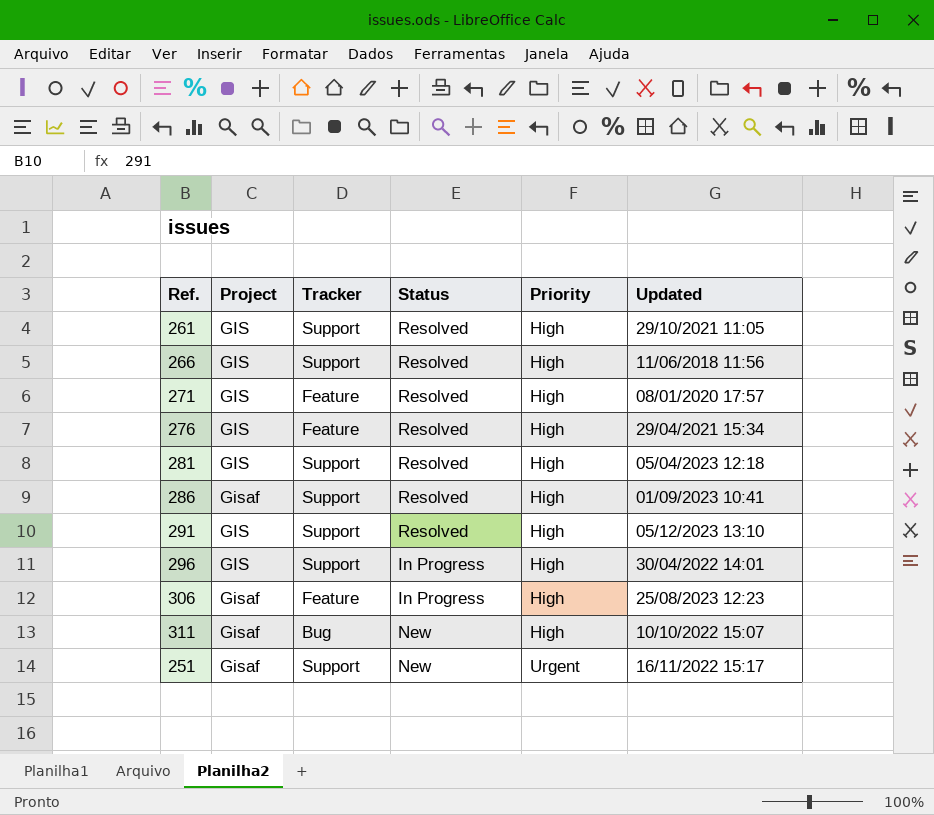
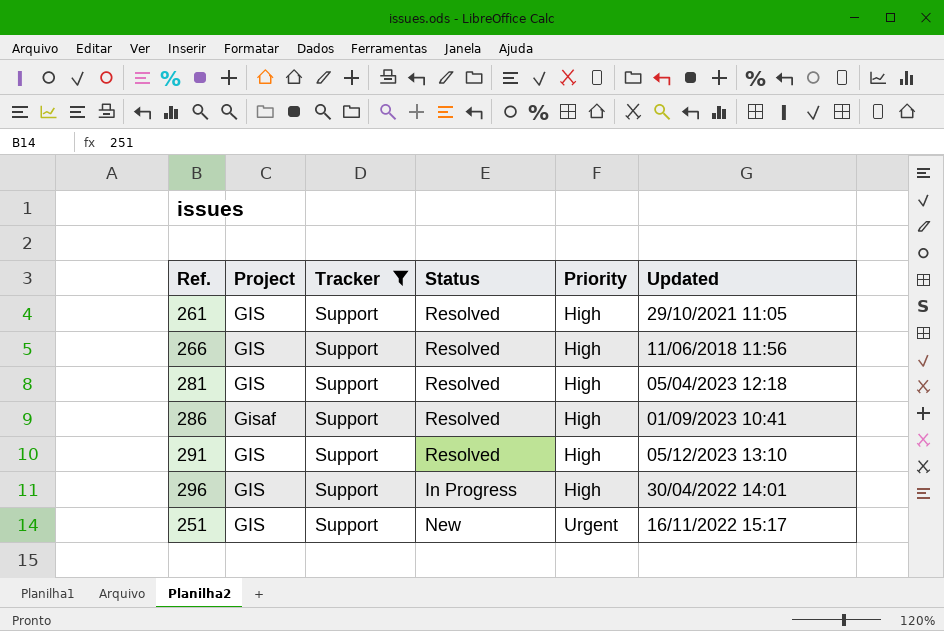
filter: none -> Tracker = Support
251 | Project: Gisaf -> GIS

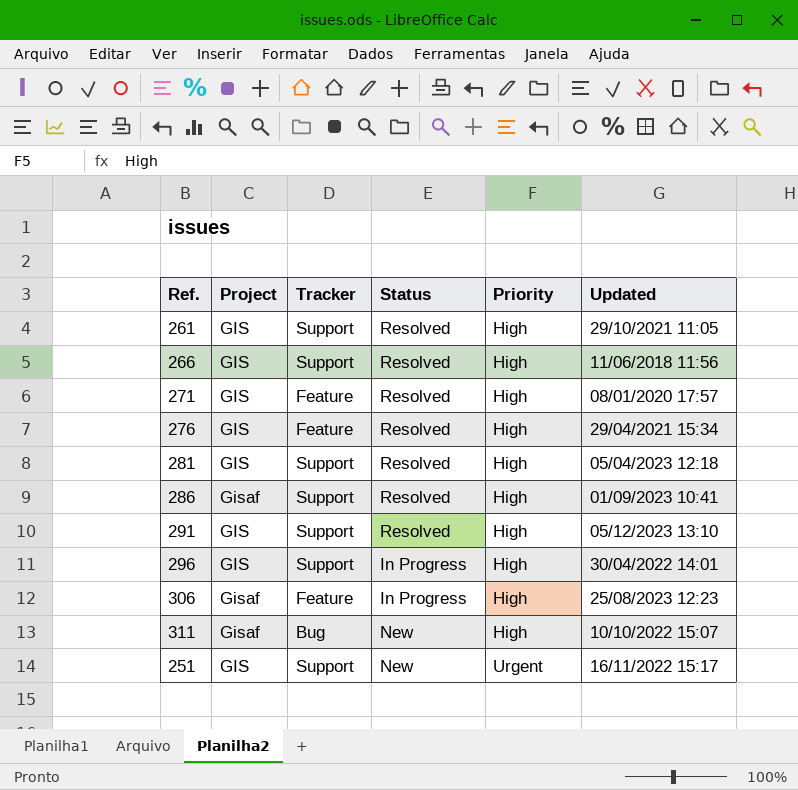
filter: Tracker = Support -> none

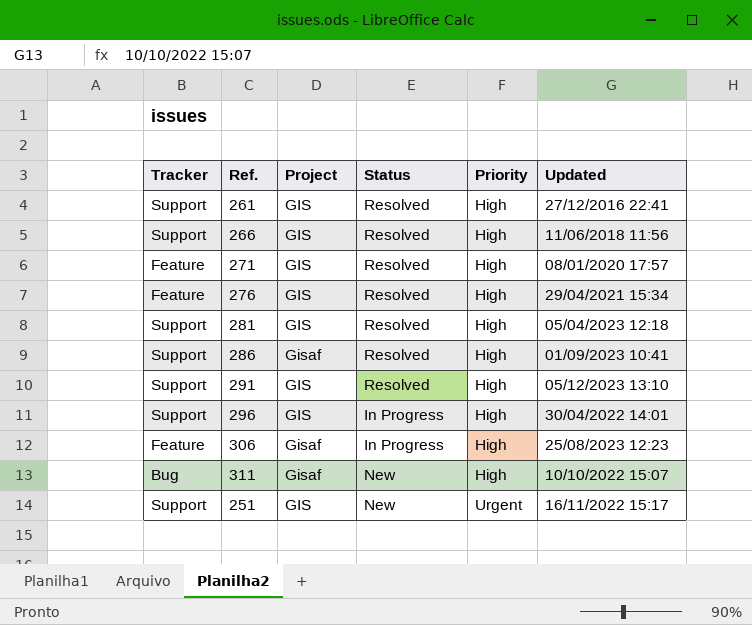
column Tracker | position: 3 -> 1
261 | Updated: 29/10/2021 11:05 -> 27/12/2016 22:41

